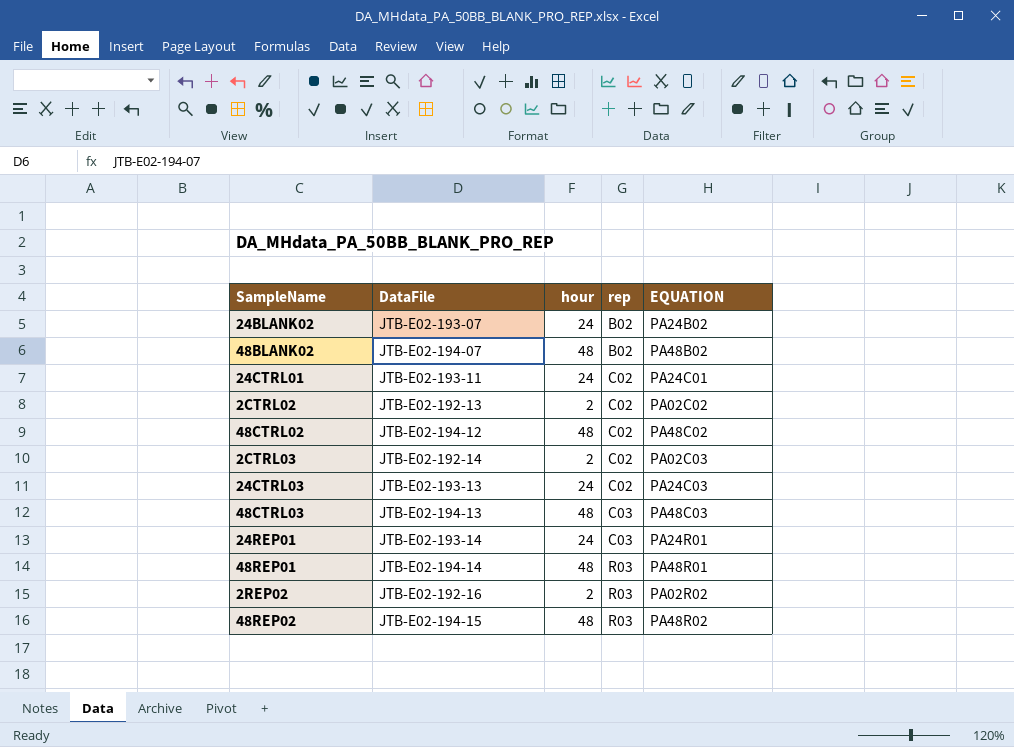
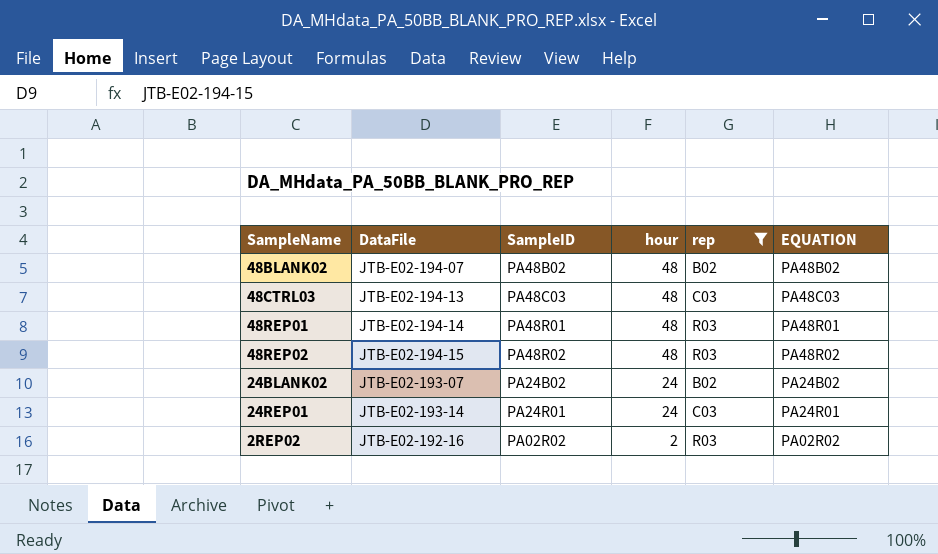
filter: none -> rep != C02
row order: rep ascending -> hour descending
column SampleID | position: none -> 3

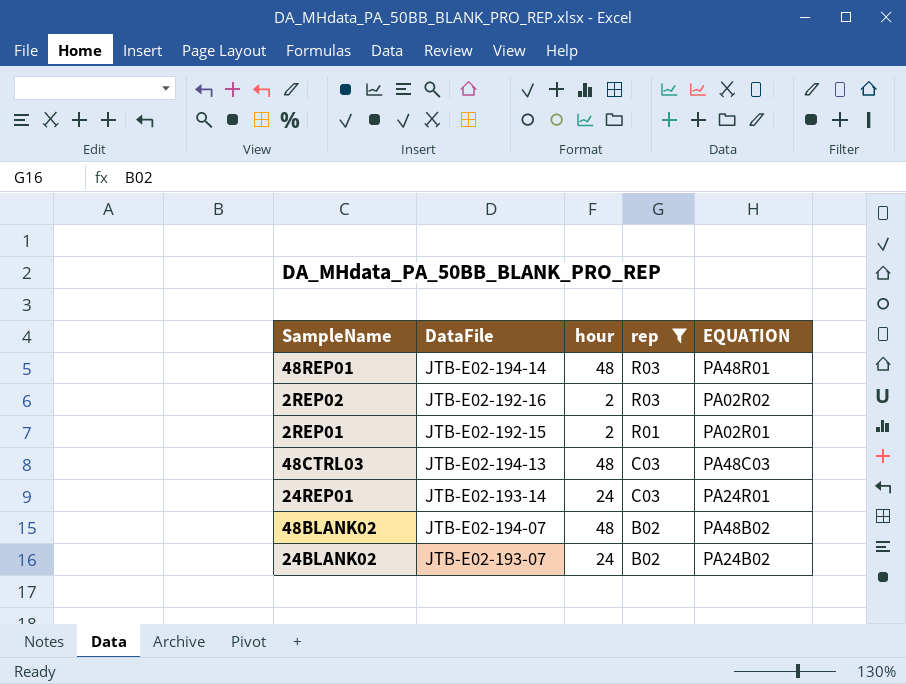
row order: hour descending -> rep descending
column SampleID | position: 3 -> none
row 48REP02: JTB-E02-194-15 | PA48R02 | 48 | R03 | PA48R02 -> none
row 2REP01: none -> JTB-E02-192-15 | 2 | R01 | PA02R01

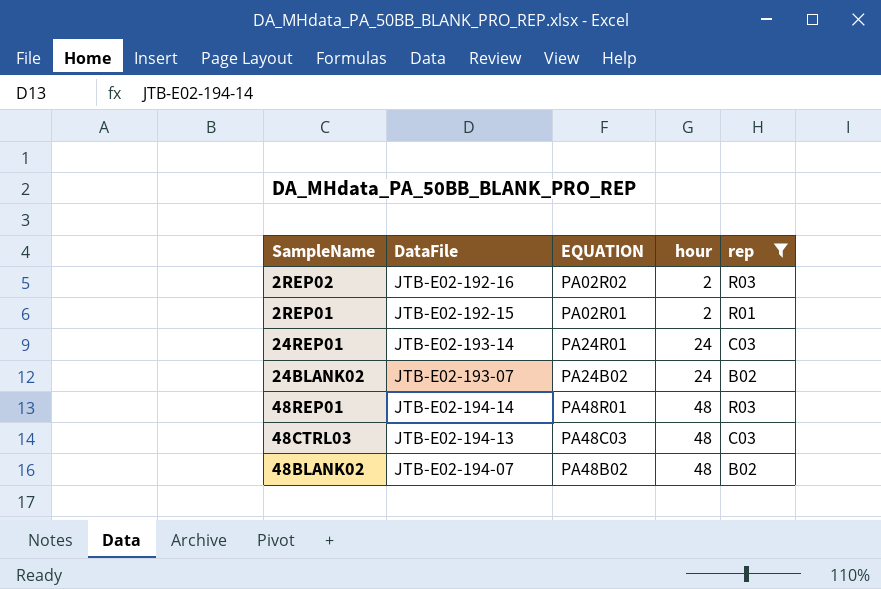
row order: rep descending -> hour ascending
column EQUATION | position: 5 -> 3

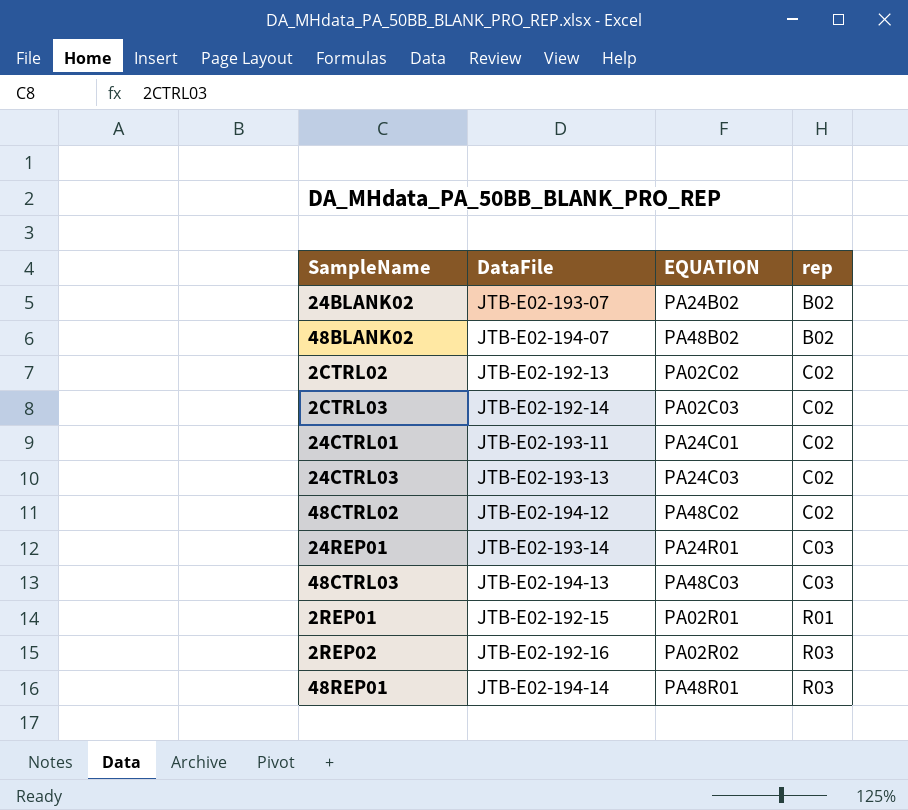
filter: rep != C02 -> none
row order: hour ascending -> rep ascending
column hour | position: 4 -> none

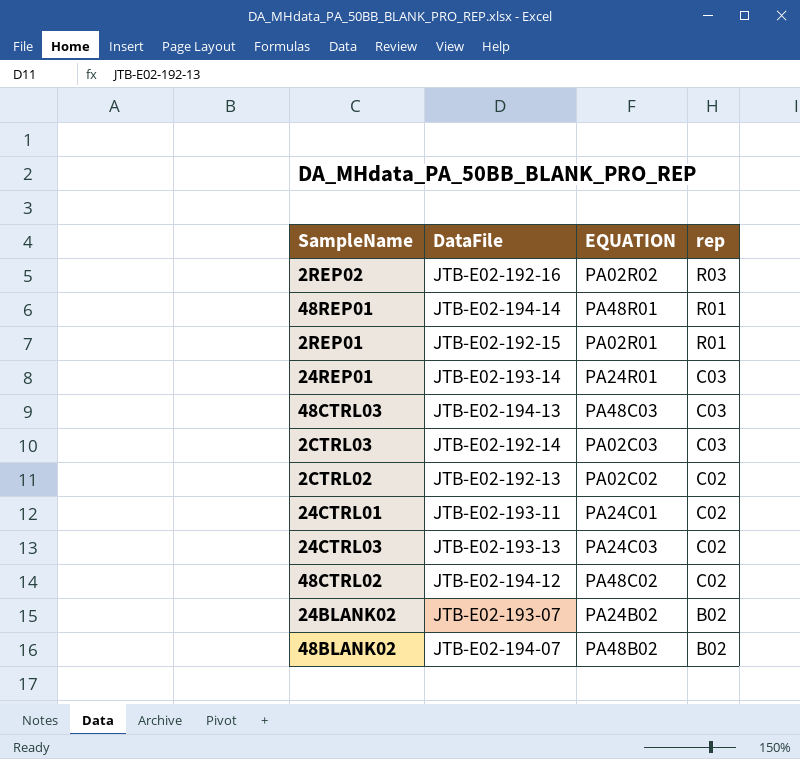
row order: rep ascending -> rep descending
48REP01 | rep: R03 -> R01
2CTRL03 | rep: C02 -> C03

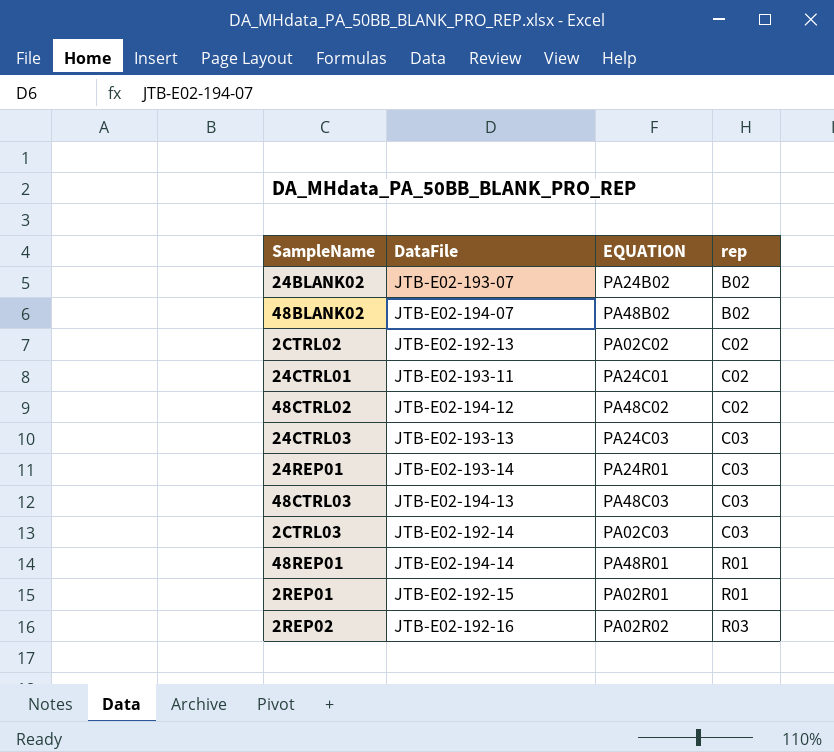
row order: rep descending -> rep ascending
24CTRL03 | rep: C02 -> C03

